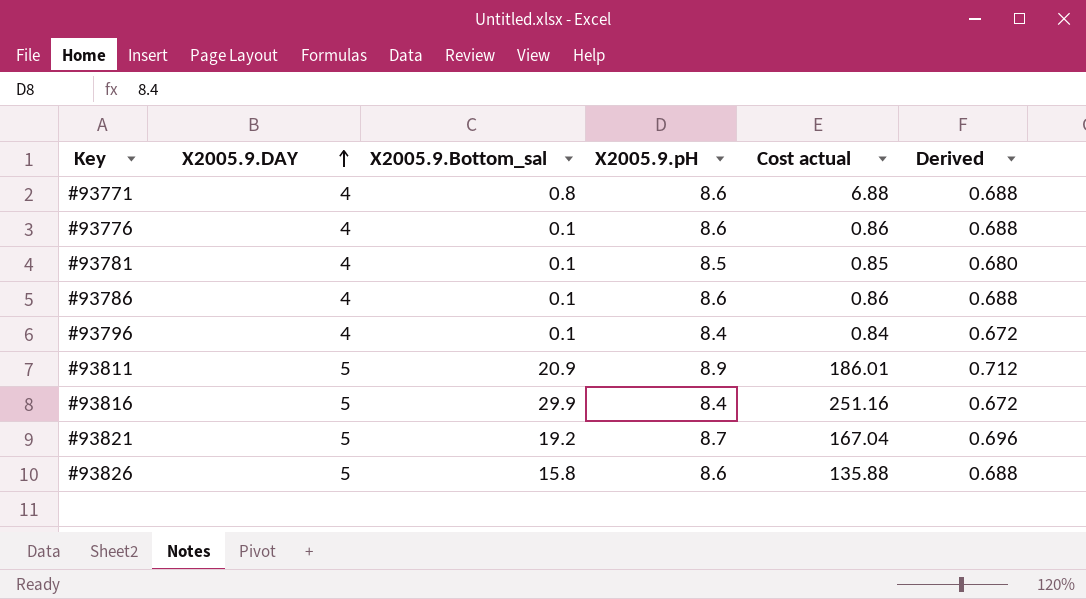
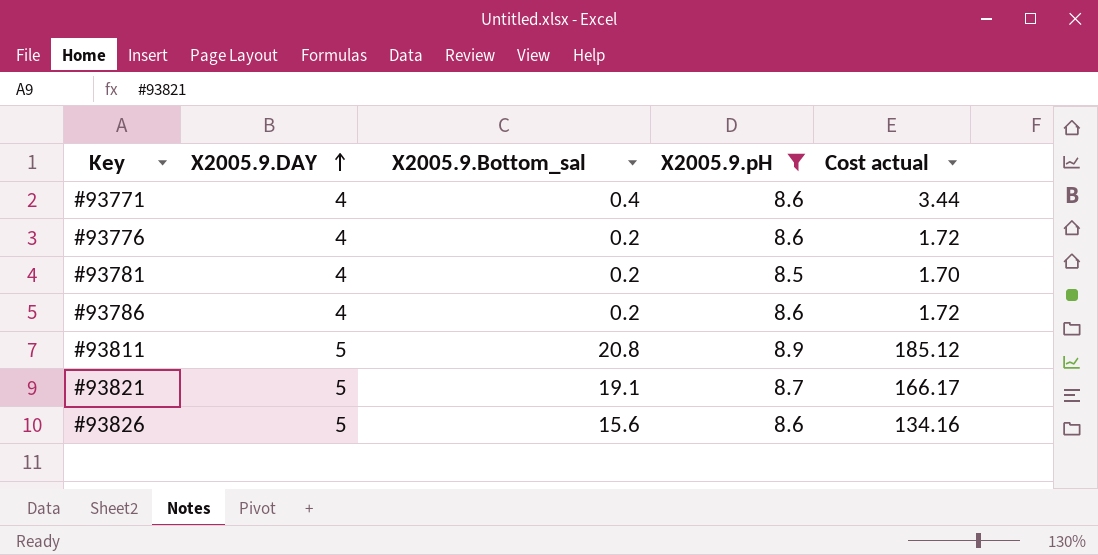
filter: none -> X2005.9.pH != 8.4
column Derived | formula: [X2005.9.pH] * 0.08 -> none
#93771 | X2005.9.Bottom_sal: 0.8 -> 0.4
#93771 | Cost actual: 6.88 -> 3.44
#93776 | X2005.9.Bottom_sal: 0.1 -> 0.2
#93776 | Cost actual: 0.86 -> 1.72
#93781 | X2005.9.Bottom_sal: 0.1 -> 0.2
#93781 | Cost actual: 0.85 -> 1.70
#93786 | X2005.9.Bottom_sal: 0.1 -> 0.2
#93786 | Cost actual: 0.86 -> 1.72
#93811 | X2005.9.Bottom_sal: 20.9 -> 20.8
#93811 | Cost actual: 186.01 -> 185.12
#93821 | X2005.9.Bottom_sal: 19.2 -> 19.1
#93821 | Cost actual: 167.04 -> 166.17
#93826 | X2005.9.Bottom_sal: 15.8 -> 15.6
#93826 | Cost actual: 135.88 -> 134.16

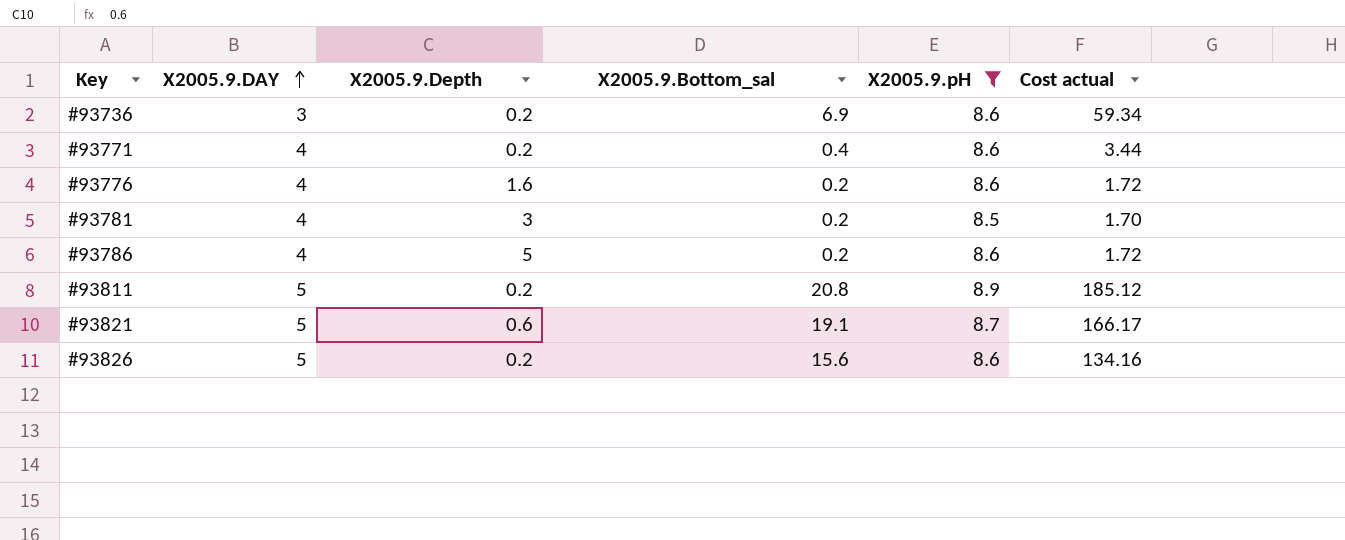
column X2005.9.Depth | position: none -> 3
row #93736: none -> 3 | 0.2 | 6.9 | 8.6 | 59.34

